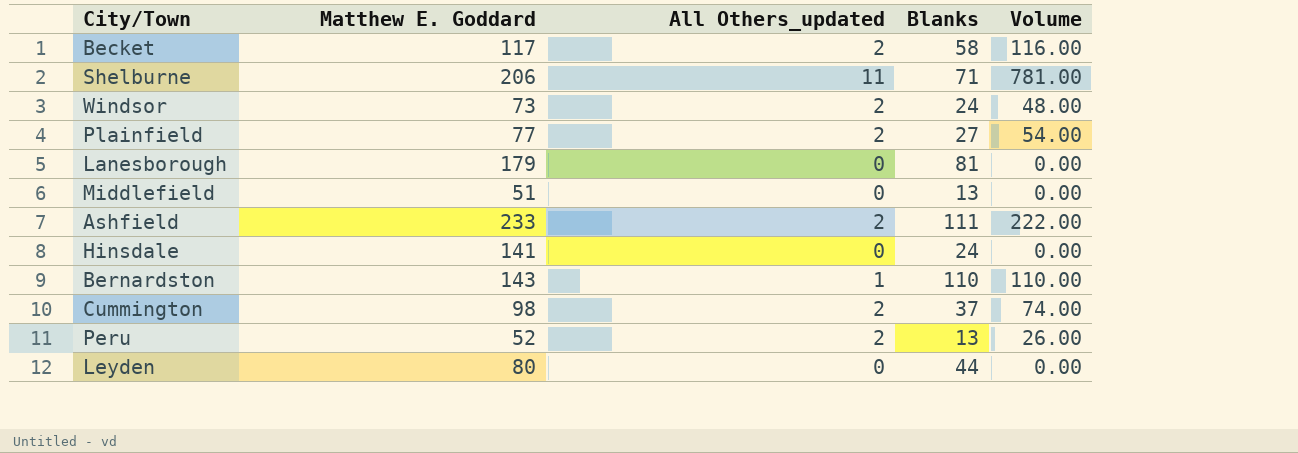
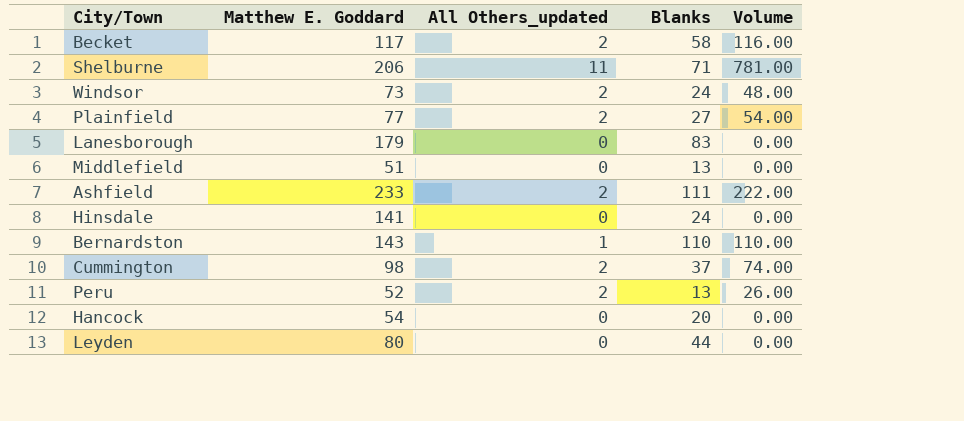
Lanesborough | Blanks: 81 -> 83
row Hancock: none -> 54 | 0 | 20 | 0.00

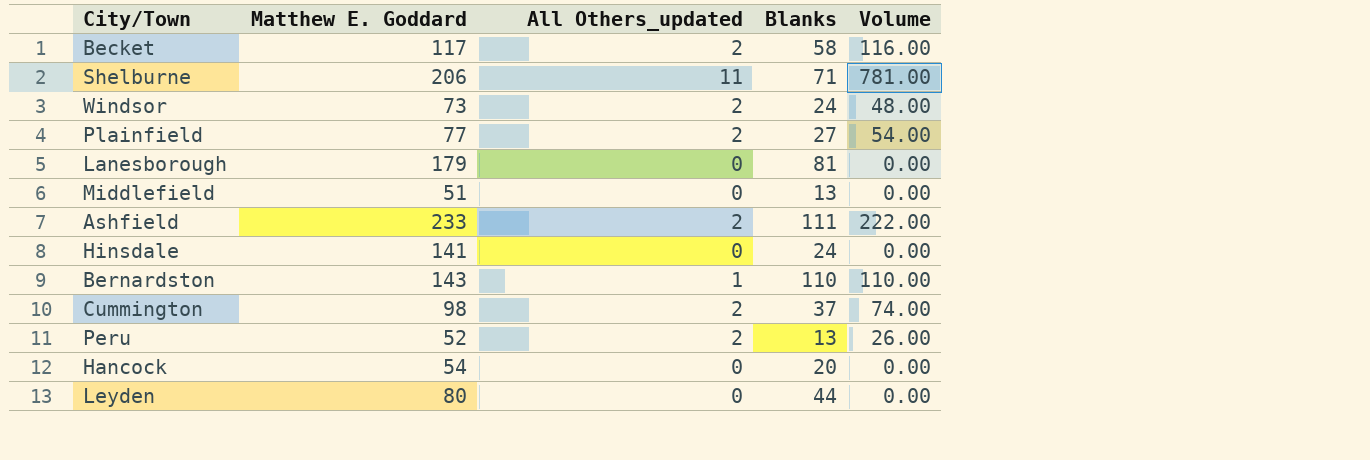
Lanesborough | Blanks: 83 -> 81

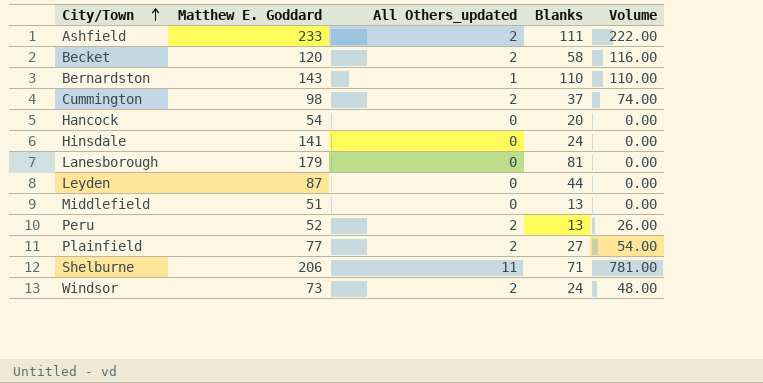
row order: none -> City/Town ascending
Becket | Matthew E. Goddard: 117 -> 120
Leyden | Matthew E. Goddard: 80 -> 87

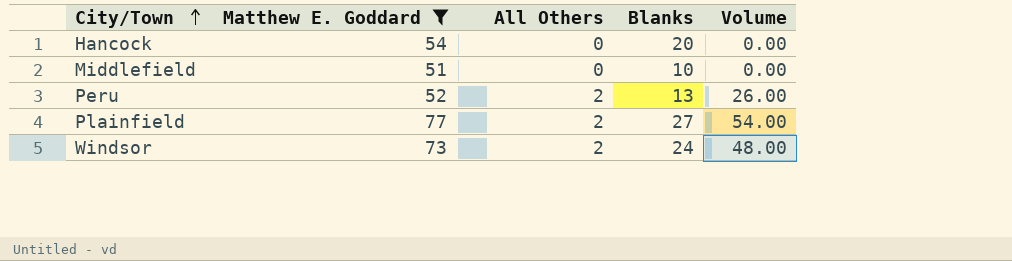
filter: none -> Matthew E. Goddard <= 77
column name: All Others_updated -> All Others
Middlefield | Blanks: 13 -> 10

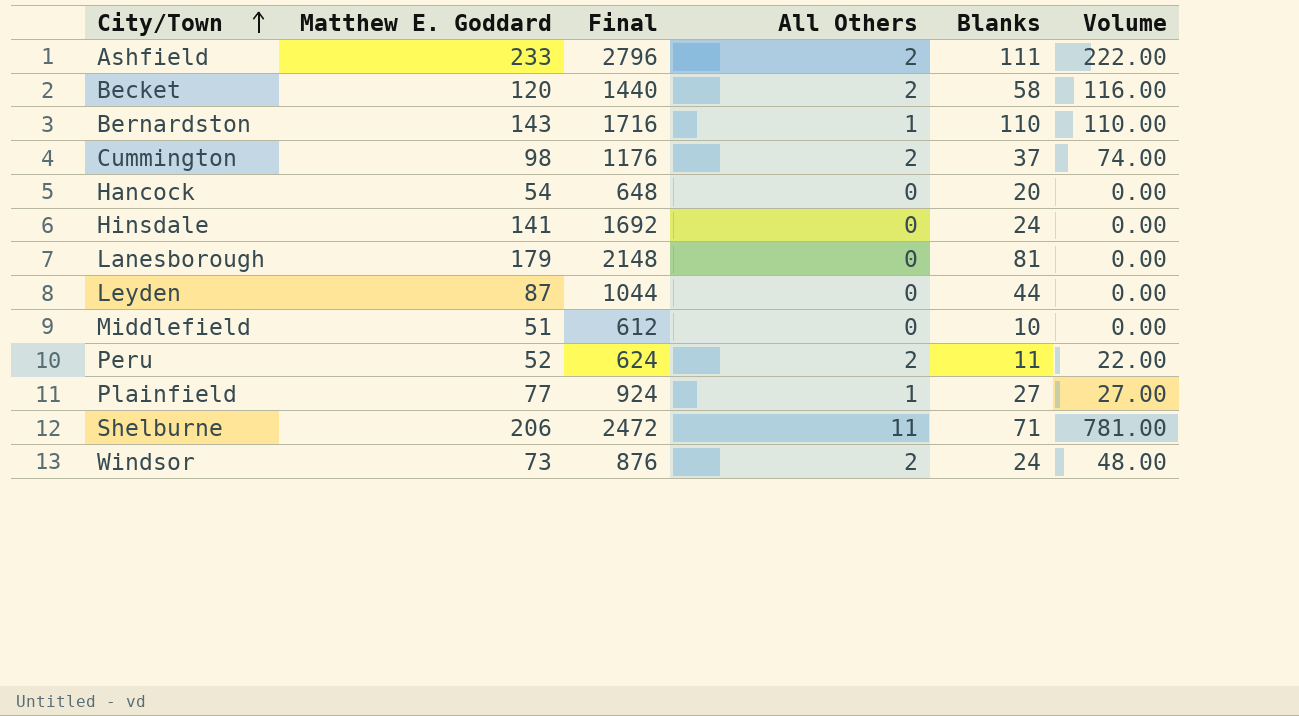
filter: Matthew E. Goddard <= 77 -> none
column Final | formula: none -> [Matthew E. Goddard] * 12
Peru | Blanks: 13 -> 11
Peru | Volume: 26.00 -> 22.00
Plainfield | All Others: 2 -> 1
Plainfield | Volume: 54.00 -> 27.00

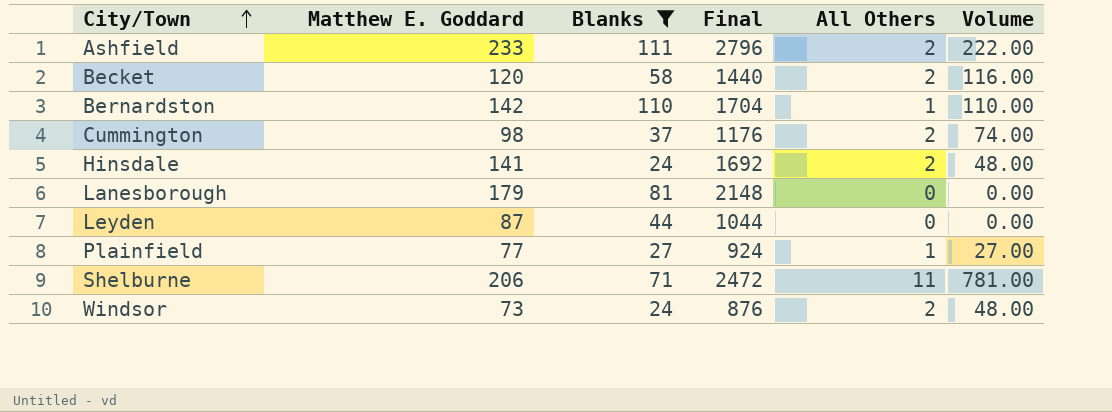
filter: none -> Blanks >= 24
column Blanks | position: 5 -> 3
Bernardston | Matthew E. Goddard: 143 -> 142
Bernardston | Final: 1716 -> 1704
Hinsdale | All Others: 0 -> 2
Hinsdale | Volume: 0.00 -> 48.00

